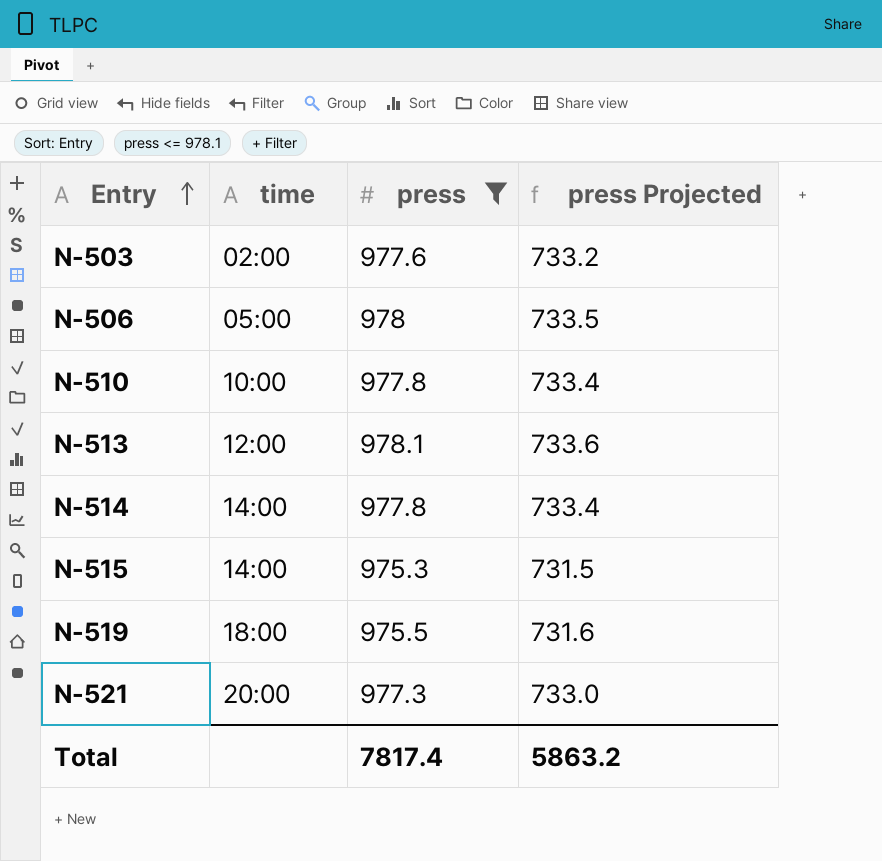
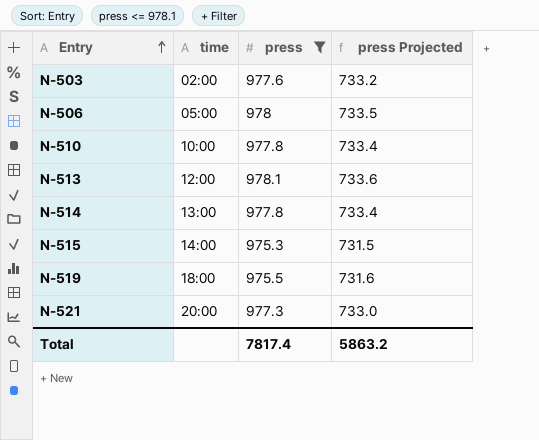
N-514 | time: 14:00 -> 13:00

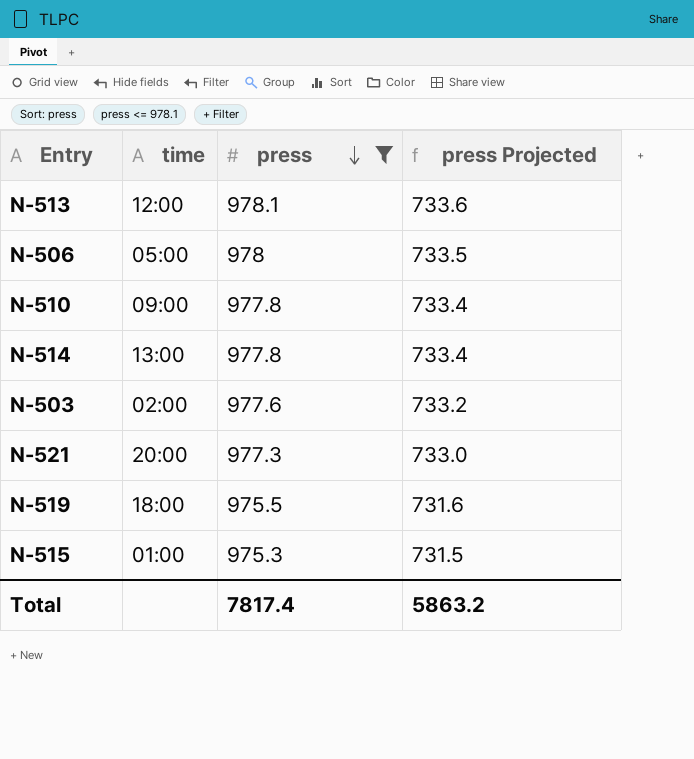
row order: Entry ascending -> press descending
N-510 | time: 10:00 -> 09:00
N-515 | time: 14:00 -> 01:00

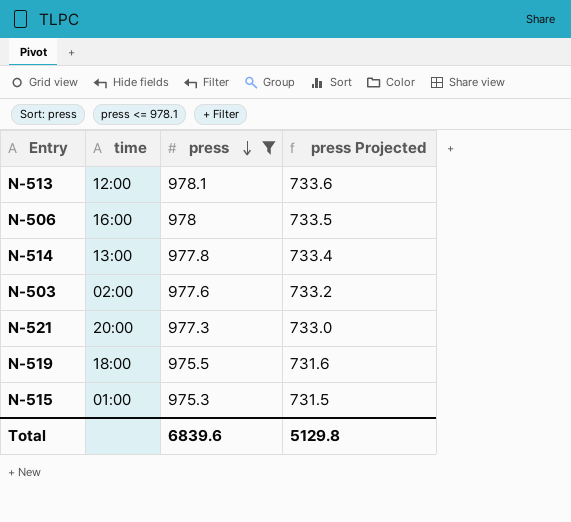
row N-510: 09:00 | 977.8 | 733.4 -> none
N-506 | time: 05:00 -> 16:00
Total | press: 7817.4 -> 6839.6
Total | press Projected: 5863.2 -> 5129.8

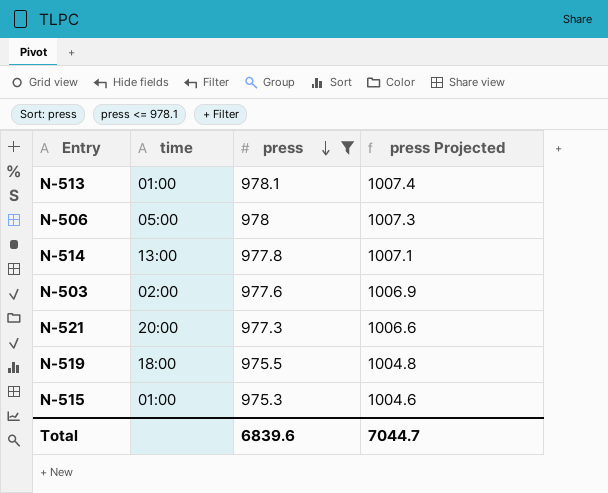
column press Projected | formula: [press] * 0.75 -> [press] * 1.03
N-513 | time: 12:00 -> 01:00
N-506 | time: 16:00 -> 05:00
Total | press Projected: 5129.8 -> 7044.7

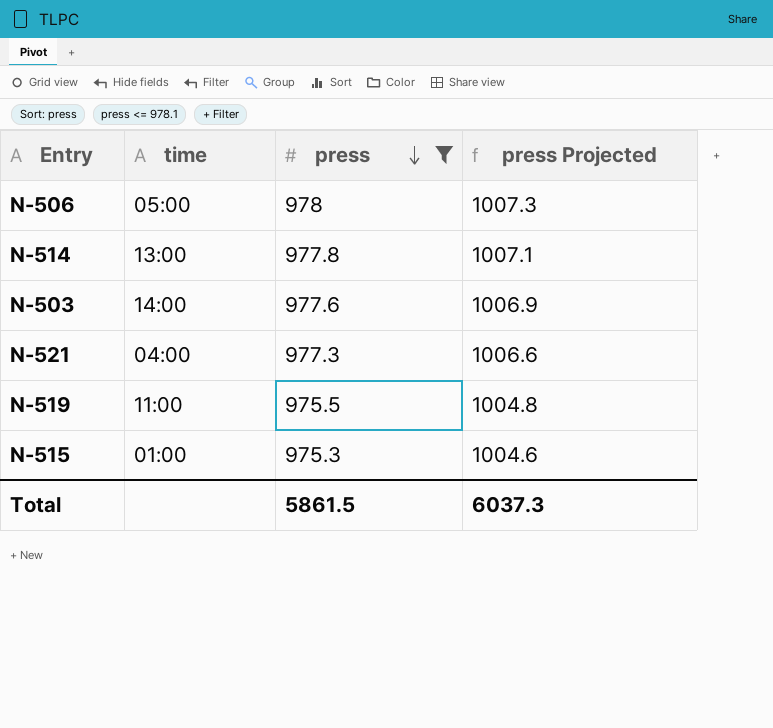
row N-513: 01:00 | 978.1 | 1007.4 -> none
N-503 | time: 02:00 -> 14:00
N-521 | time: 20:00 -> 04:00
N-519 | time: 18:00 -> 11:00
Total | press: 6839.6 -> 5861.5
Total | press Projected: 7044.7 -> 6037.3

